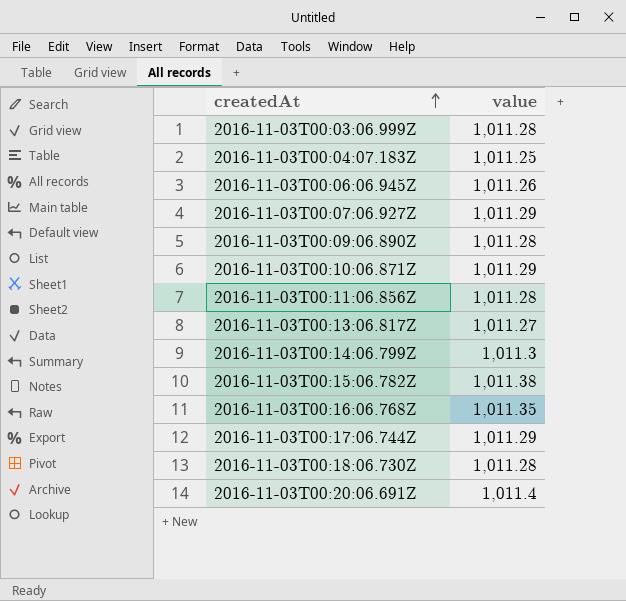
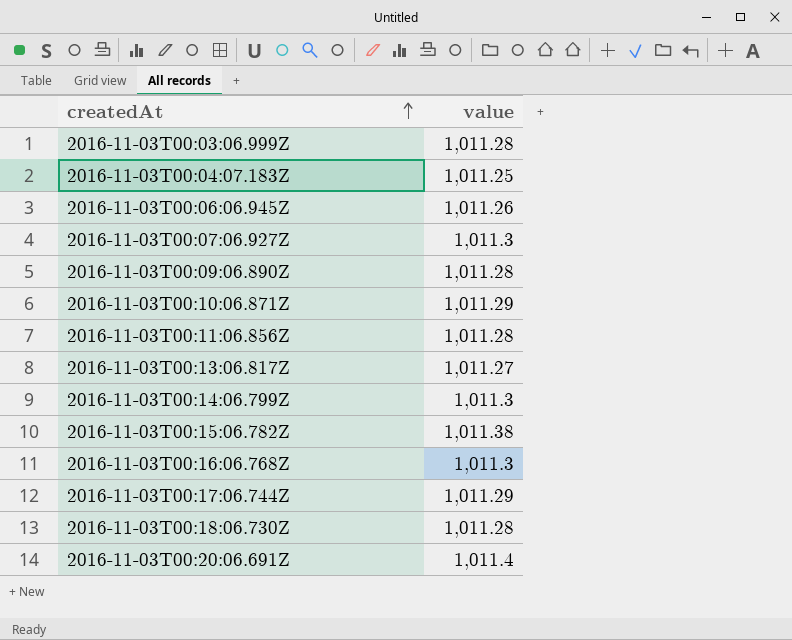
2016-11-03T00:07:06.927Z | value: 1,011.29 -> 1,011.3
2016-11-03T00:16:06.768Z | value: 1,011.35 -> 1,011.3

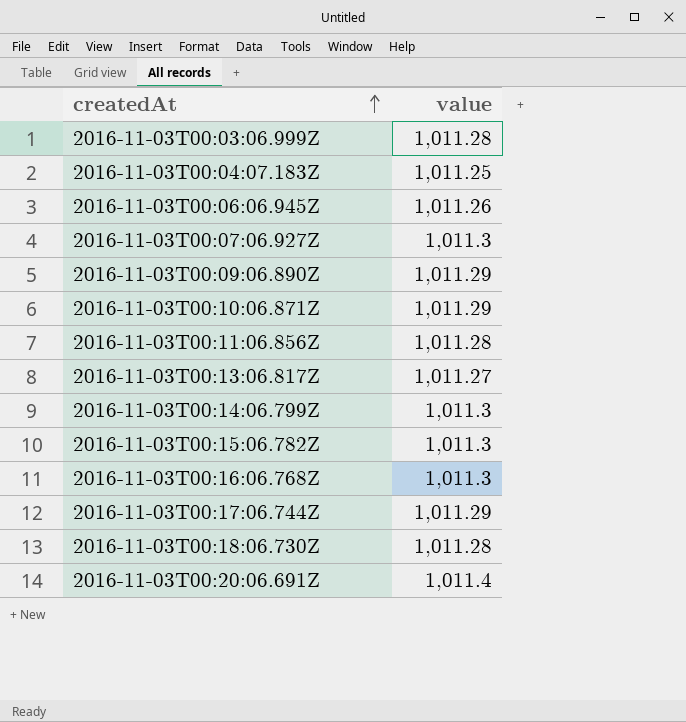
2016-11-03T00:09:06.890Z | value: 1,011.28 -> 1,011.29
2016-11-03T00:15:06.782Z | value: 1,011.38 -> 1,011.3

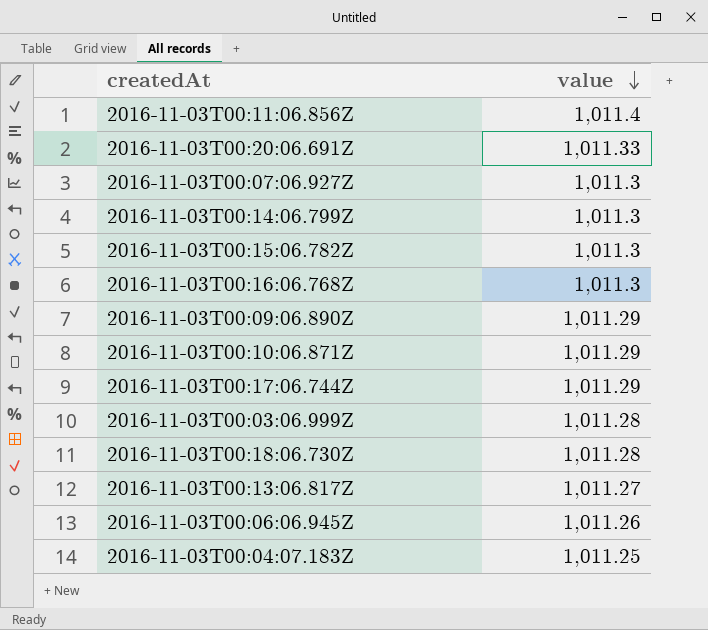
row order: createdAt ascending -> value descending
2016-11-03T00:11:06.856Z | value: 1,011.28 -> 1,011.4
2016-11-03T00:20:06.691Z | value: 1,011.4 -> 1,011.33

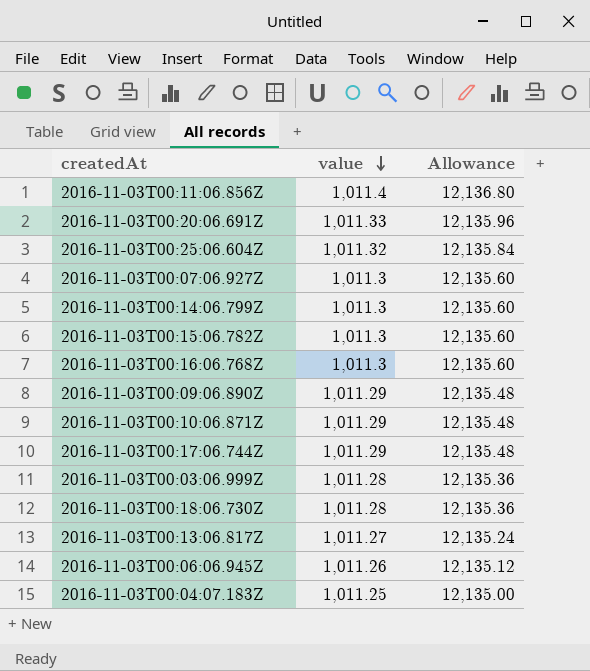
column Allowance | formula: none -> [value] * 12
row 2016-11-03T00:25:06.604Z: none -> 1,011.32 | 12,135.84

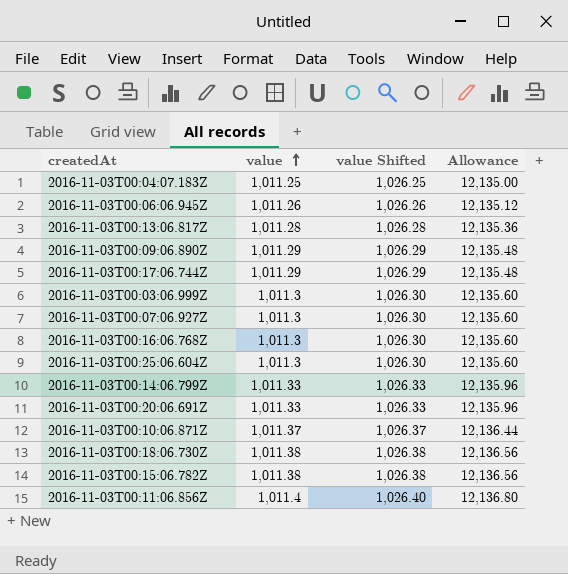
row order: value descending -> value ascending
column value Shifted | formula: none -> [value] + 15
2016-11-03T00:13:06.817Z | value: 1,011.27 -> 1,011.28
2016-11-03T00:13:06.817Z | Allowance: 12,135.24 -> 12,135.36
2016-11-03T00:03:06.999Z | value: 1,011.28 -> 1,011.3
2016-11-03T00:03:06.999Z | Allowance: 12,135.36 -> 12,135.60
2016-11-03T00:25:06.604Z | value: 1,011.32 -> 1,011.3
2016-11-03T00:25:06.604Z | Allowance: 12,135.84 -> 12,135.60
2016-11-03T00:14:06.799Z | value: 1,011.3 -> 1,011.33
2016-11-03T00:14:06.799Z | Allowance: 12,135.60 -> 12,135.96
2016-11-03T00:10:06.871Z | value: 1,011.29 -> 1,011.37
2016-11-03T00:10:06.871Z | Allowance: 12,135.48 -> 12,136.44
2016-11-03T00:18:06.730Z | value: 1,011.28 -> 1,011.38
2016-11-03T00:18:06.730Z | Allowance: 12,135.36 -> 12,136.56
2016-11-03T00:15:06.782Z | value: 1,011.3 -> 1,011.38
2016-11-03T00:15:06.782Z | Allowance: 12,135.60 -> 12,136.56

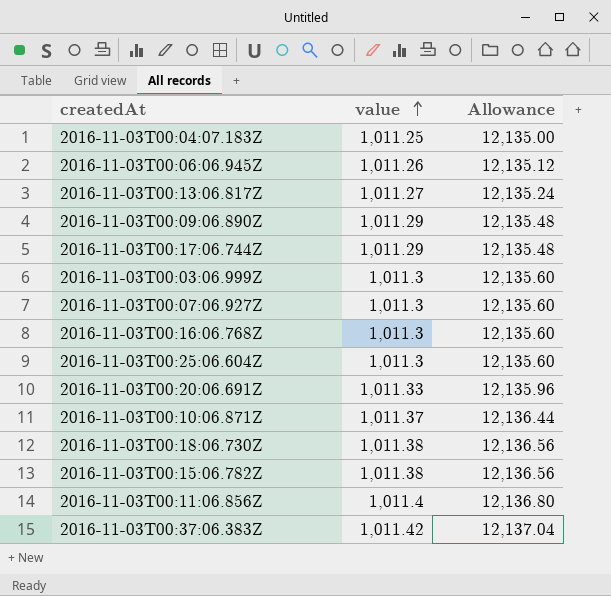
column value Shifted | formula: [value] + 15 -> none
row 2016-11-03T00:14:06.799Z: 1,011.33 | 1,026.33 | 12,135.96 -> none
2016-11-03T00:13:06.817Z | value: 1,011.28 -> 1,011.27
2016-11-03T00:13:06.817Z | Allowance: 12,135.36 -> 12,135.24
row 2016-11-03T00:37:06.383Z: none -> 1,011.42 | 12,137.04

